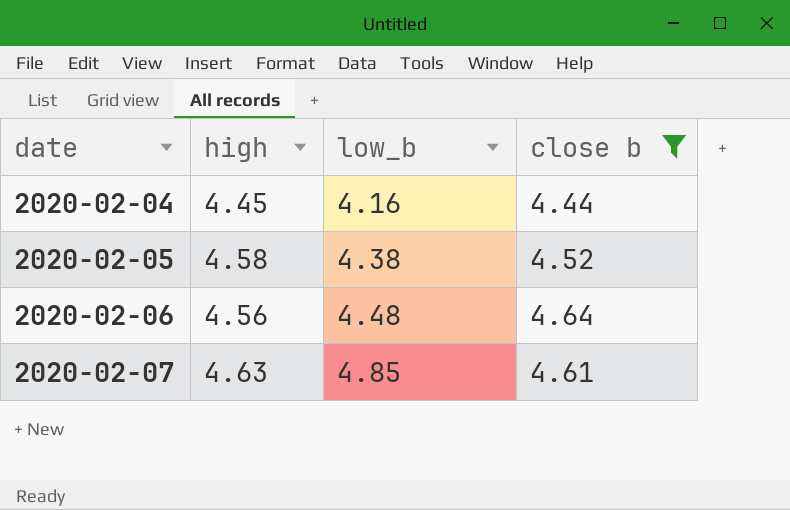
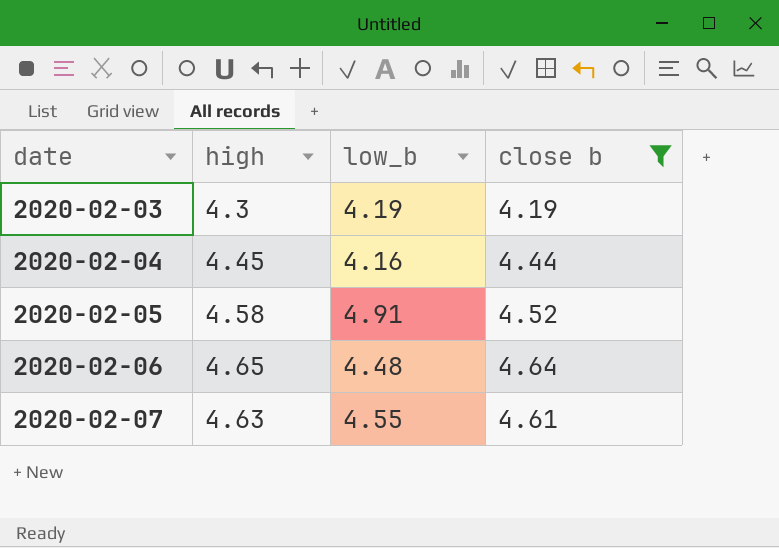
row 2020-02-03: none -> 4.3 | 4.19 | 4.19
2020-02-05 | low_b: 4.38 -> 4.91
2020-02-06 | high: 4.56 -> 4.65
2020-02-07 | low_b: 4.85 -> 4.55

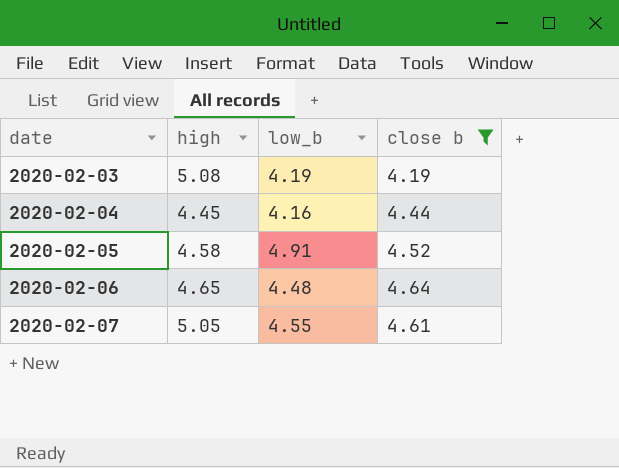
2020-02-03 | high: 4.3 -> 5.08
2020-02-07 | high: 4.63 -> 5.05

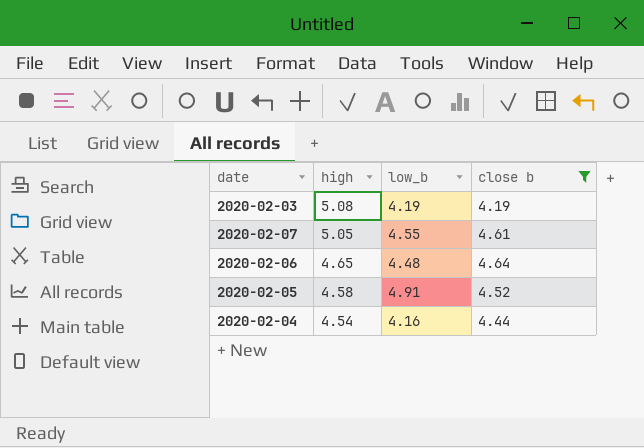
row order: date ascending -> high descending
2020-02-04 | high: 4.45 -> 4.54

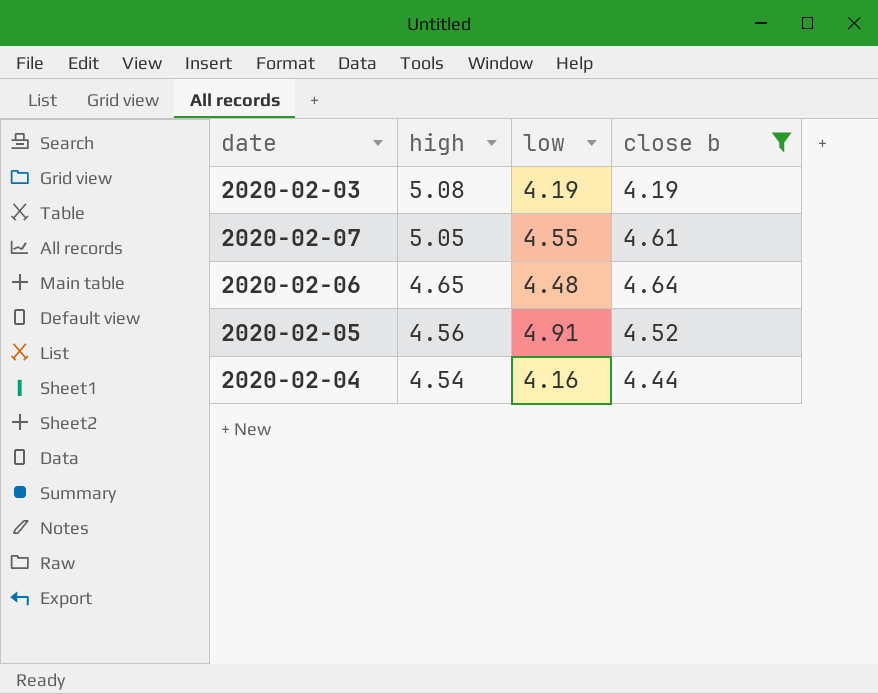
column name: low_b -> low
2020-02-05 | high: 4.58 -> 4.56

